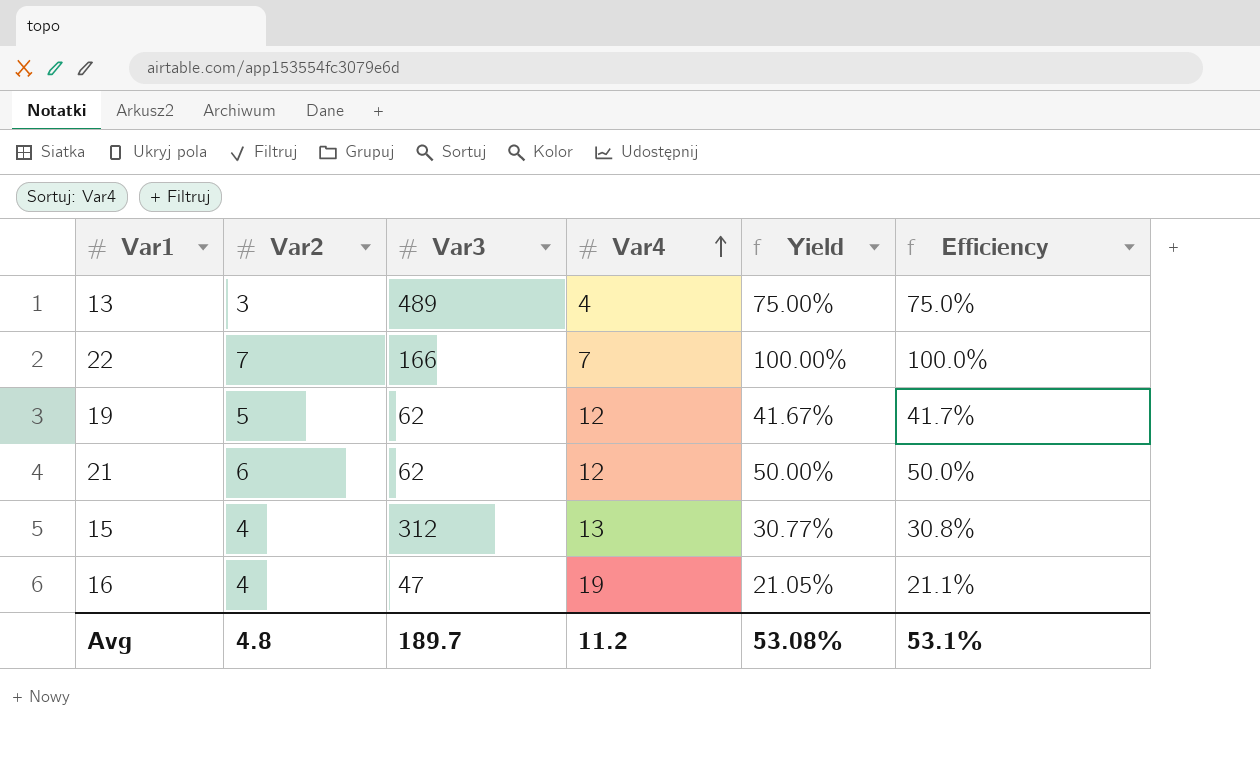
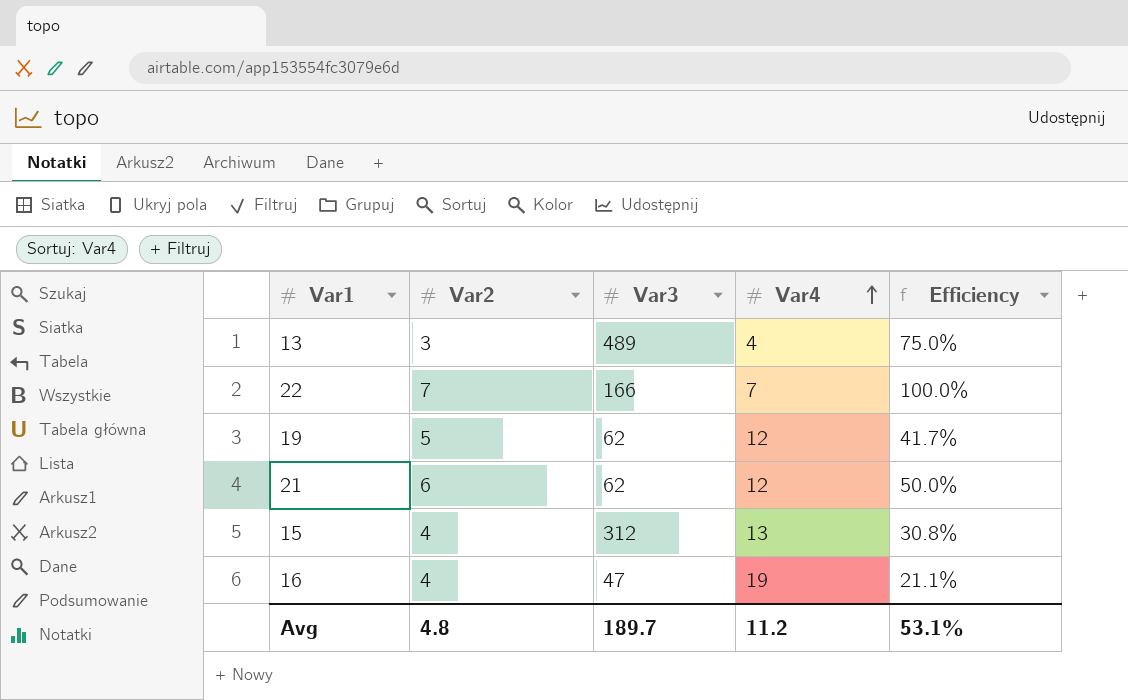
column Yield | formula: [Var2] / [Var4] -> none

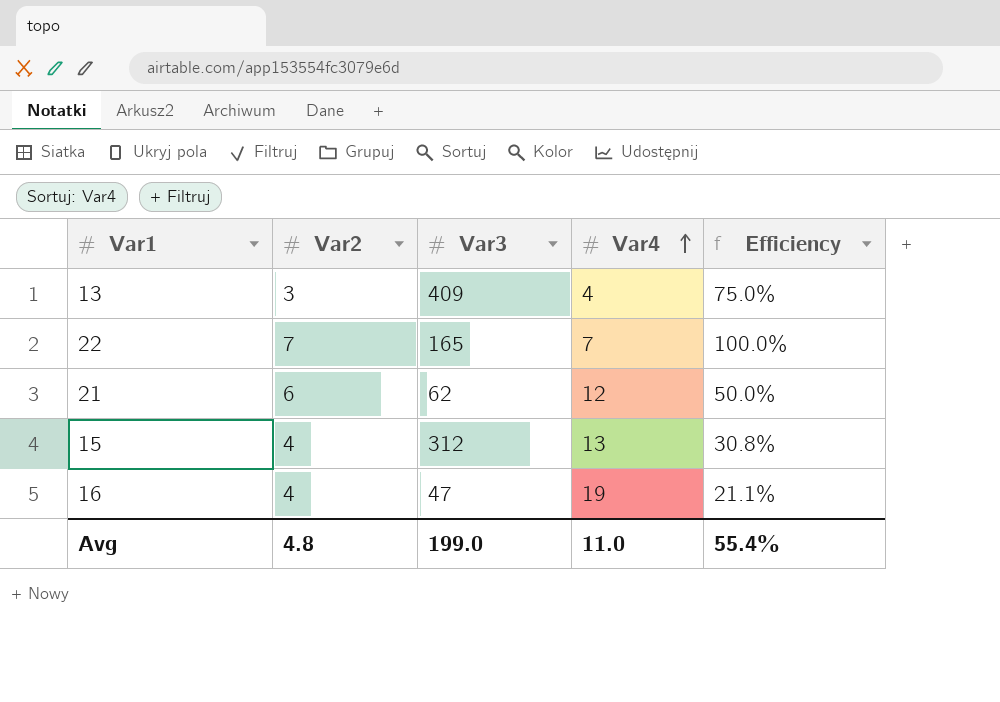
row 19: 5 | 62 | 12 | 41.7% -> none
13 | Var3: 489 -> 409
22 | Var3: 166 -> 165
Avg | Var3: 189.7 -> 199.0
Avg | Var4: 11.2 -> 11.0
Avg | Efficiency: 53.1% -> 55.4%

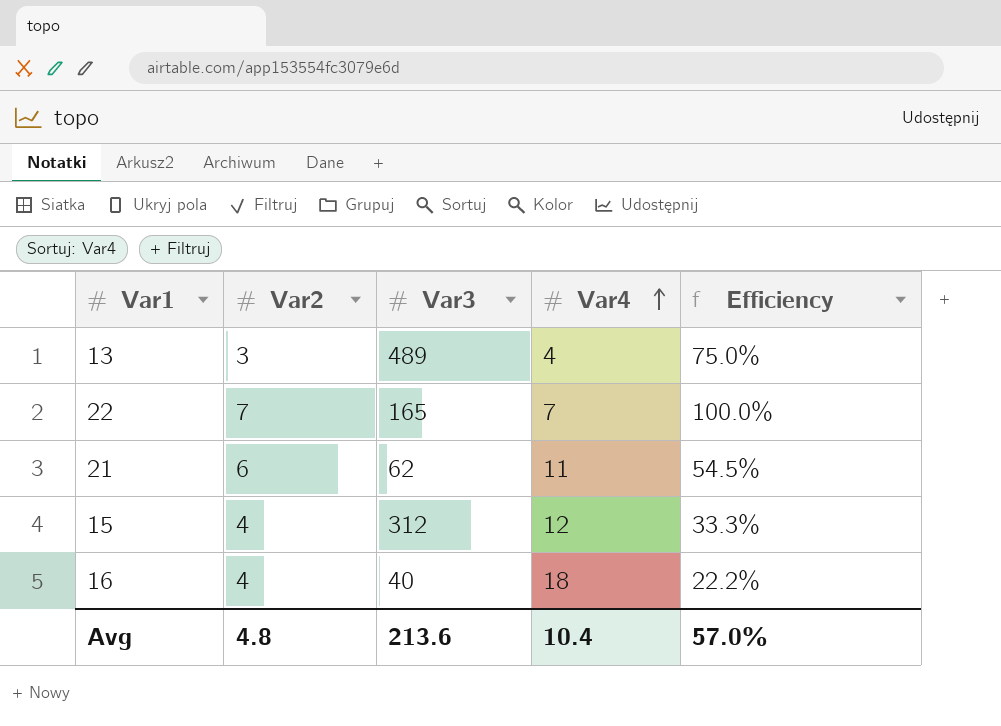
13 | Var3: 409 -> 489
21 | Var4: 12 -> 11
21 | Efficiency: 50.0% -> 54.5%
15 | Var4: 13 -> 12
15 | Efficiency: 30.8% -> 33.3%
16 | Var3: 47 -> 40
16 | Var4: 19 -> 18
16 | Efficiency: 21.1% -> 22.2%
Avg | Var3: 199.0 -> 213.6
Avg | Var4: 11.0 -> 10.4
Avg | Efficiency: 55.4% -> 57.0%

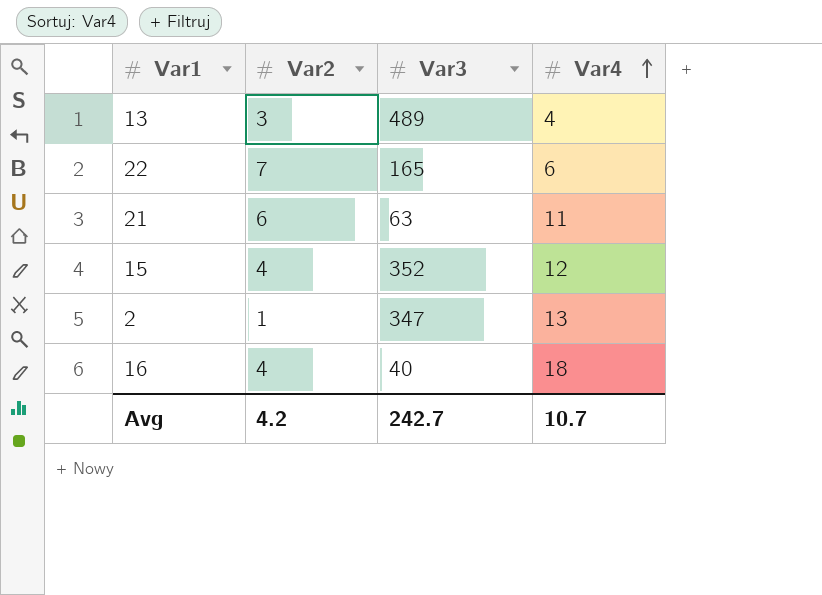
column Efficiency | formula: [Var2] / [Var4] -> none
22 | Var4: 7 -> 6
21 | Var3: 62 -> 63
15 | Var3: 312 -> 352
row 2: none -> 1 | 347 | 13
Avg | Var2: 4.8 -> 4.2
Avg | Var3: 213.6 -> 242.7
Avg | Var4: 10.4 -> 10.7

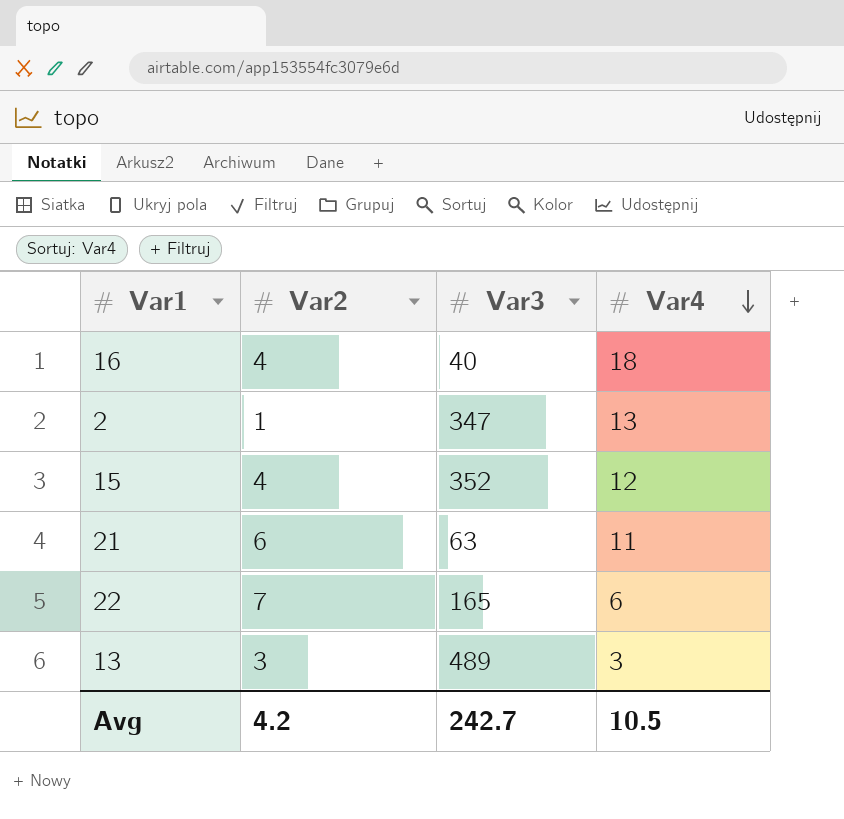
row order: Var4 ascending -> Var4 descending
13 | Var4: 4 -> 3
Avg | Var4: 10.7 -> 10.5

